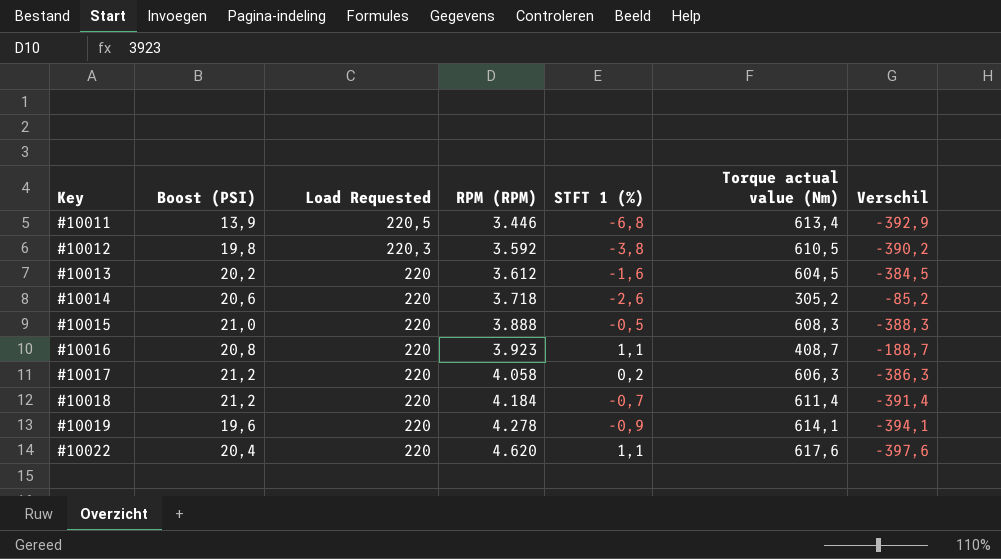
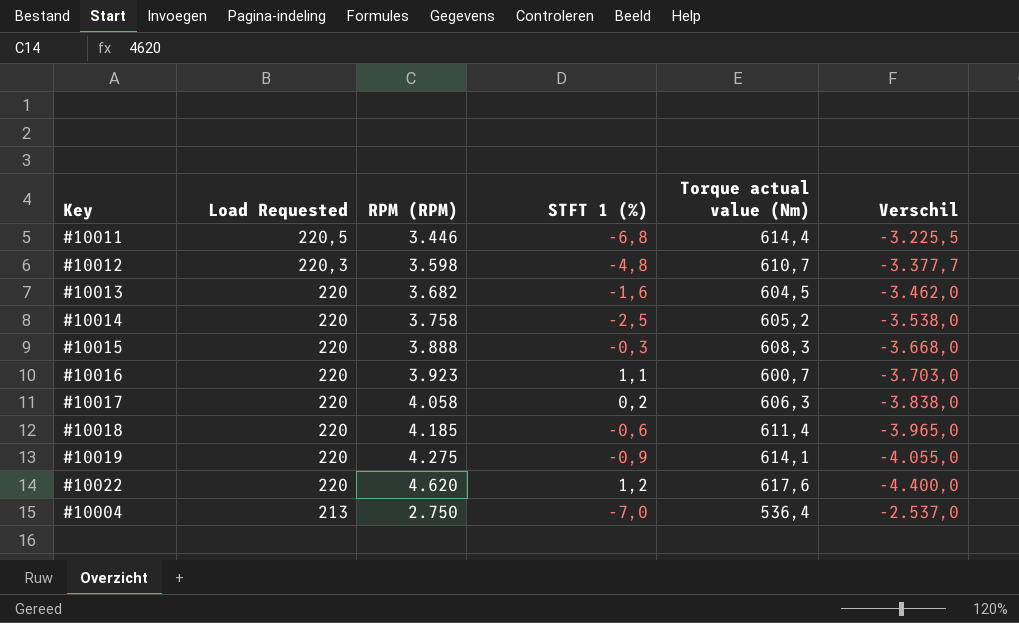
column Boost (PSI) | position: 2 -> none
column Verschil | formula: [Load Requested] - [Torque actual value (Nm)] -> [Load Requested] - [RPM (RPM)]
#10011 | Torque actual value (Nm): 613,4 -> 614,4
#10012 | RPM (RPM): 3.592 -> 3.598
#10012 | STFT 1 (%): -3,8 -> -4,8
#10012 | Torque actual value (Nm): 610,5 -> 610,7
#10013 | RPM (RPM): 3.612 -> 3.682
#10014 | RPM (RPM): 3.718 -> 3.758
#10014 | STFT 1 (%): -2,6 -> -2,5
#10014 | Torque actual value (Nm): 305,2 -> 605,2
#10015 | STFT 1 (%): -0,5 -> -0,3
#10016 | Torque actual value (Nm): 408,7 -> 600,7
#10018 | RPM (RPM): 4.184 -> 4.185
#10018 | STFT 1 (%): -0,7 -> -0,6
#10019 | RPM (RPM): 4.278 -> 4.275
#10022 | STFT 1 (%): 1,1 -> 1,2
row #10004: none -> 213 | 2.750 | -7,0 | 536,4 | -2.537,0

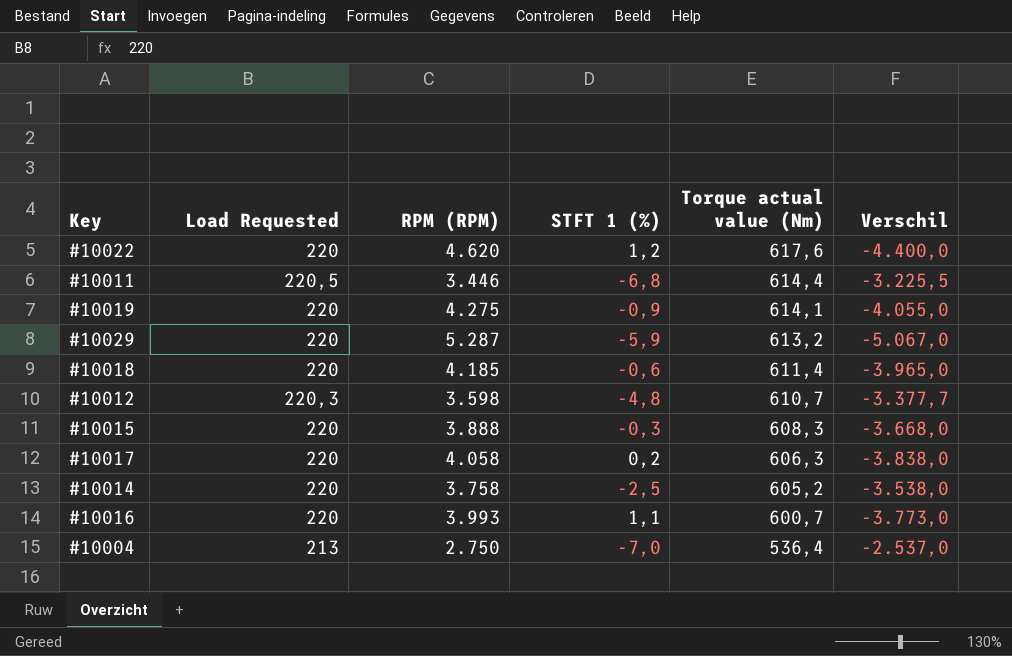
row order: Load Requested descending -> Torque actual value (Nm) descending
row #10013: 220 | 3.682 | -1,6 | 604,5 | -3.462,0 -> none
row #10029: none -> 220 | 5.287 | -5,9 | 613,2 | -5.067,0
#10016 | RPM (RPM): 3.923 -> 3.993
#10016 | Verschil: -3.703,0 -> -3.773,0

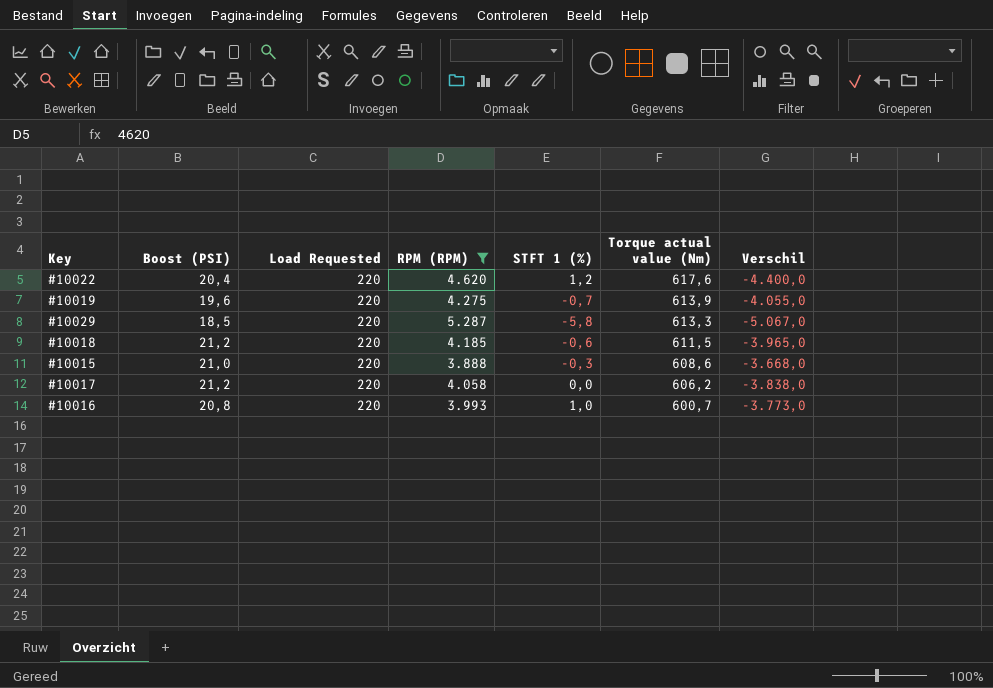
filter: none -> RPM (RPM) >= 3.888
column Boost (PSI) | position: none -> 2
#10019 | STFT 1 (%): -0,9 -> -0,7
#10019 | Torque actual value (Nm): 614,1 -> 613,9
#10029 | STFT 1 (%): -5,9 -> -5,8
#10029 | Torque actual value (Nm): 613,2 -> 613,3
#10018 | Torque actual value (Nm): 611,4 -> 611,5
#10015 | Torque actual value (Nm): 608,3 -> 608,6
#10017 | STFT 1 (%): 0,2 -> 0,0
#10017 | Torque actual value (Nm): 606,3 -> 606,2
#10016 | STFT 1 (%): 1,1 -> 1,0

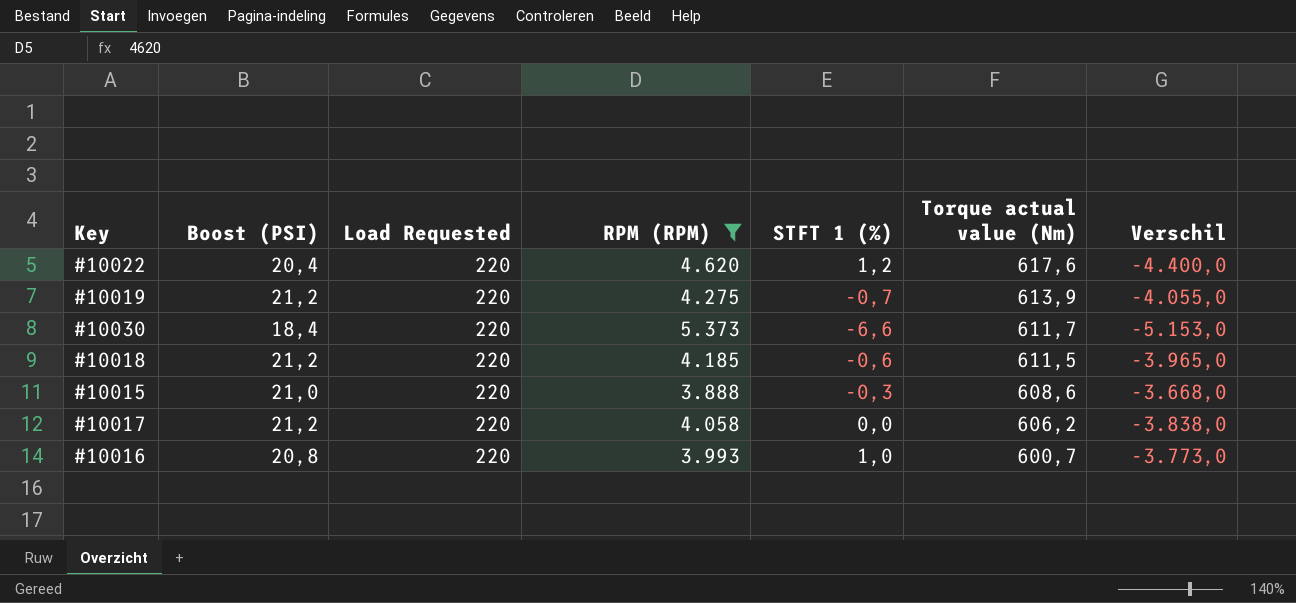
row #10029: 18,5 | 220 | 5.287 | -5,8 | 613,3 | -5.067,0 -> none
#10019 | Boost (PSI): 19,6 -> 21,2
row #10030: none -> 18,4 | 220 | 5.373 | -6,6 | 611,7 | -5.153,0

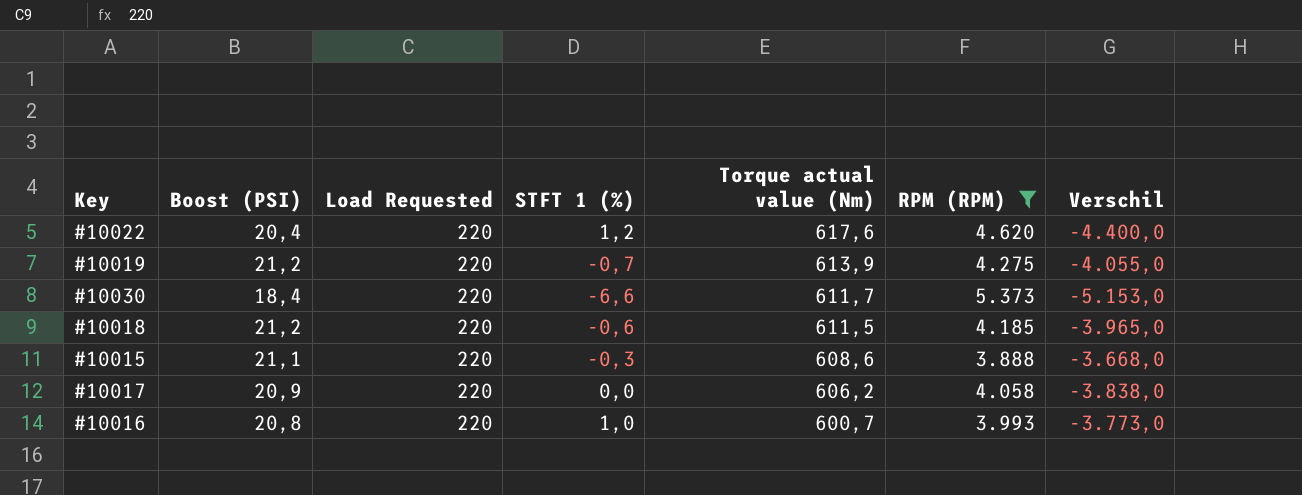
column RPM (RPM) | position: 4 -> 6
#10015 | Boost (PSI): 21,0 -> 21,1
#10017 | Boost (PSI): 21,2 -> 20,9

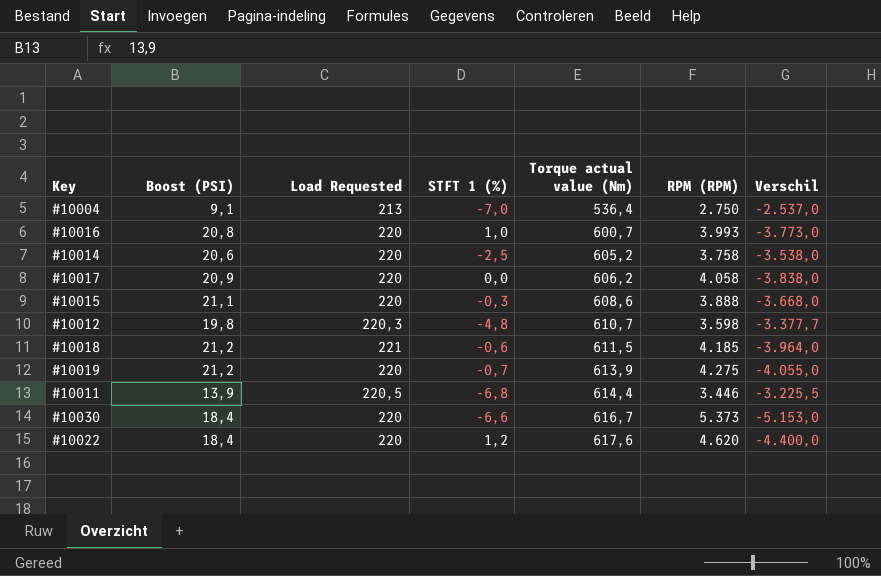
filter: RPM (RPM) >= 3.888 -> none
row order: Torque actual value (Nm) descending -> Torque actual value (Nm) ascending
#10018 | Load Requested: 220 -> 221
#10018 | Verschil: -3.965,0 -> -3.964,0
#10030 | Torque actual value (Nm): 611,7 -> 616,7
#10022 | Boost (PSI): 20,4 -> 18,4

